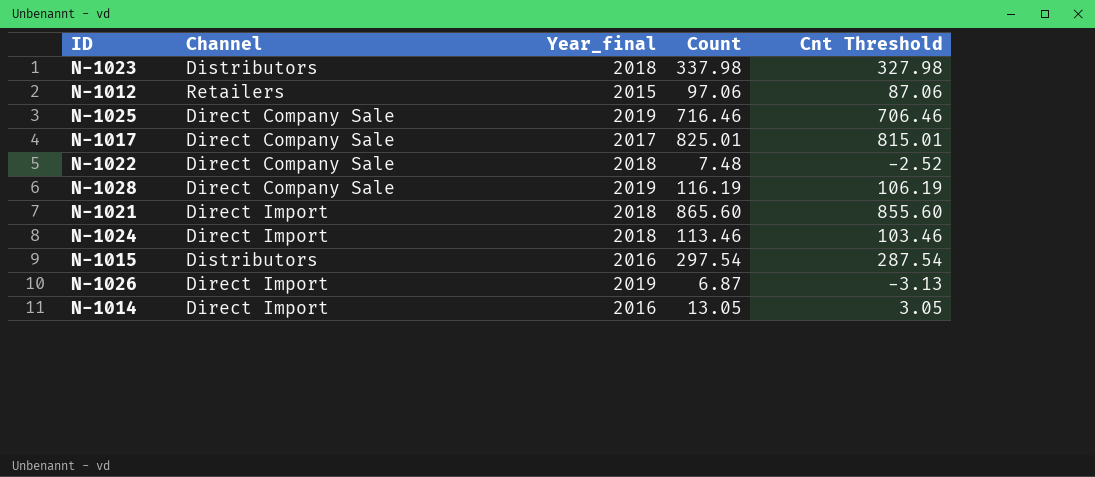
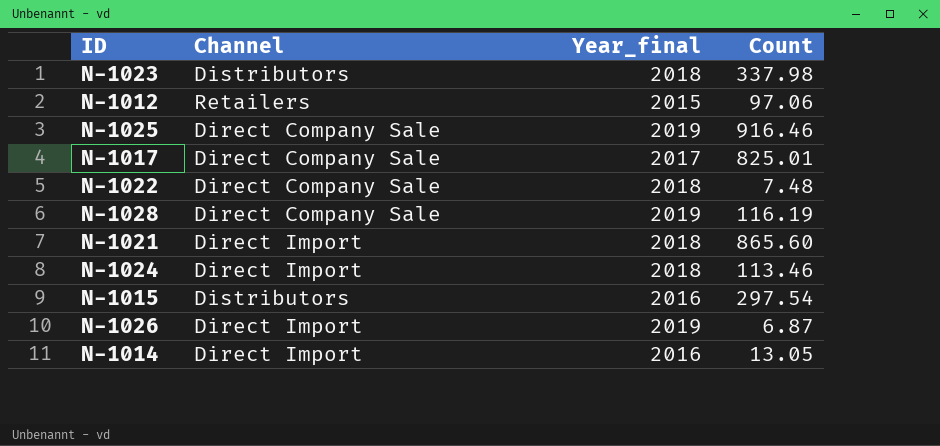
column Cnt Threshold | formula: [Count] - 10 -> none
N-1025 | Count: 716.46 -> 916.46

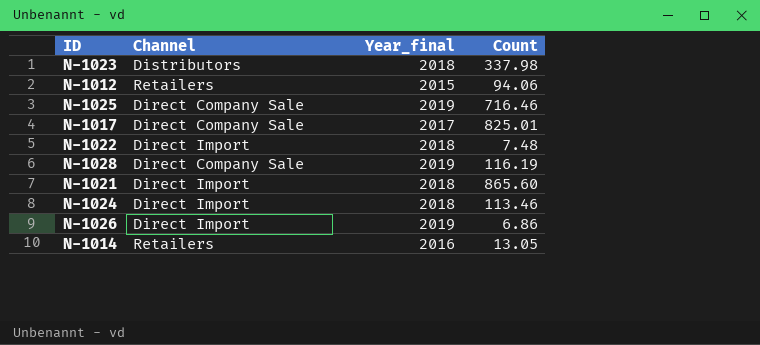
row N-1015: Distributors | 2016 | 297.54 -> none
N-1012 | Count: 97.06 -> 94.06
N-1025 | Count: 916.46 -> 716.46
N-1022 | Channel: Direct Company Sale -> Direct Import
N-1026 | Count: 6.87 -> 6.86
N-1014 | Channel: Direct Import -> Retailers

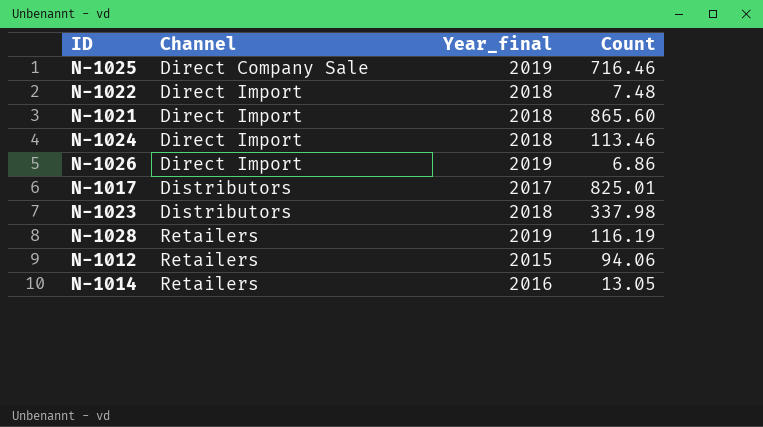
row order: none -> Channel ascending
N-1017 | Channel: Direct Company Sale -> Distributors
N-1028 | Channel: Direct Company Sale -> Retailers

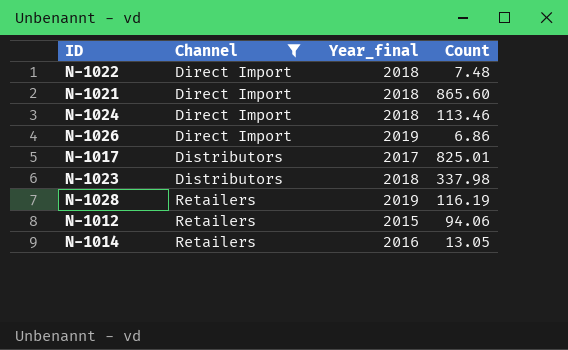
filter: none -> Channel != Direct Company Sale

